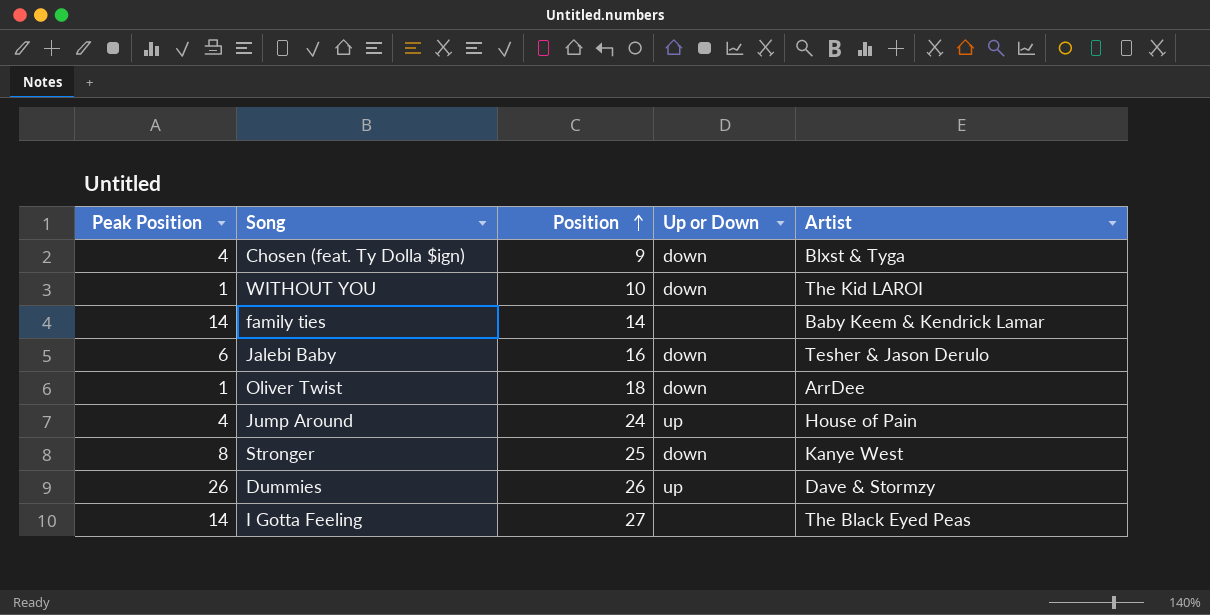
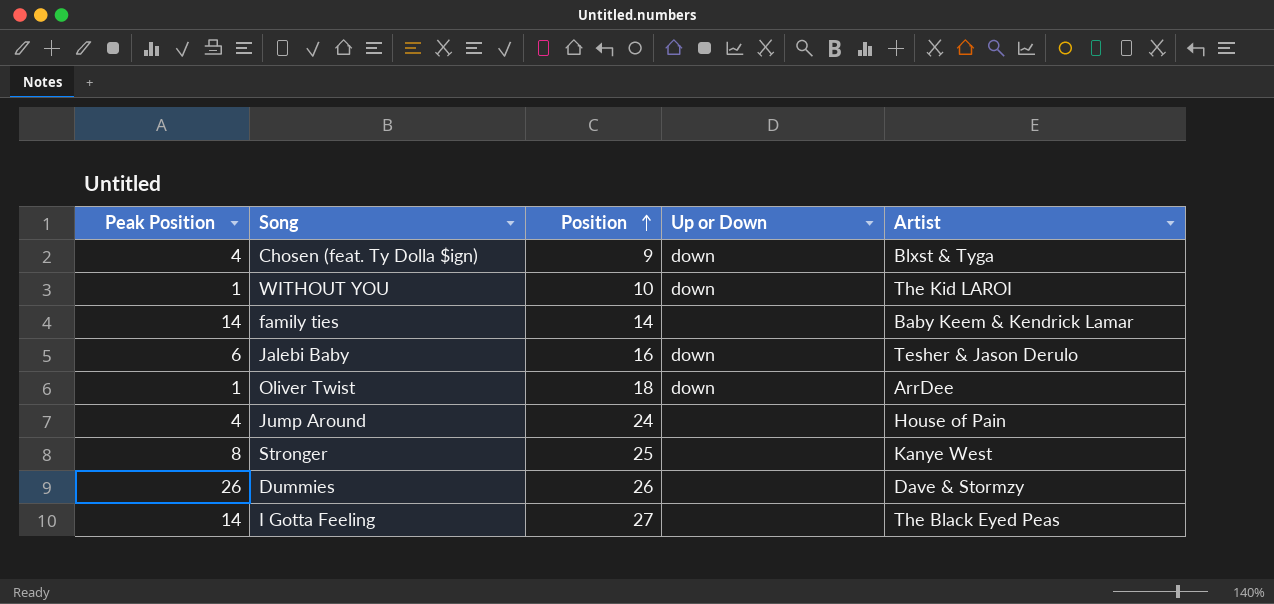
Jump Around | Up or Down: up -> none
Stronger | Up or Down: down -> none
Dummies | Up or Down: up -> none

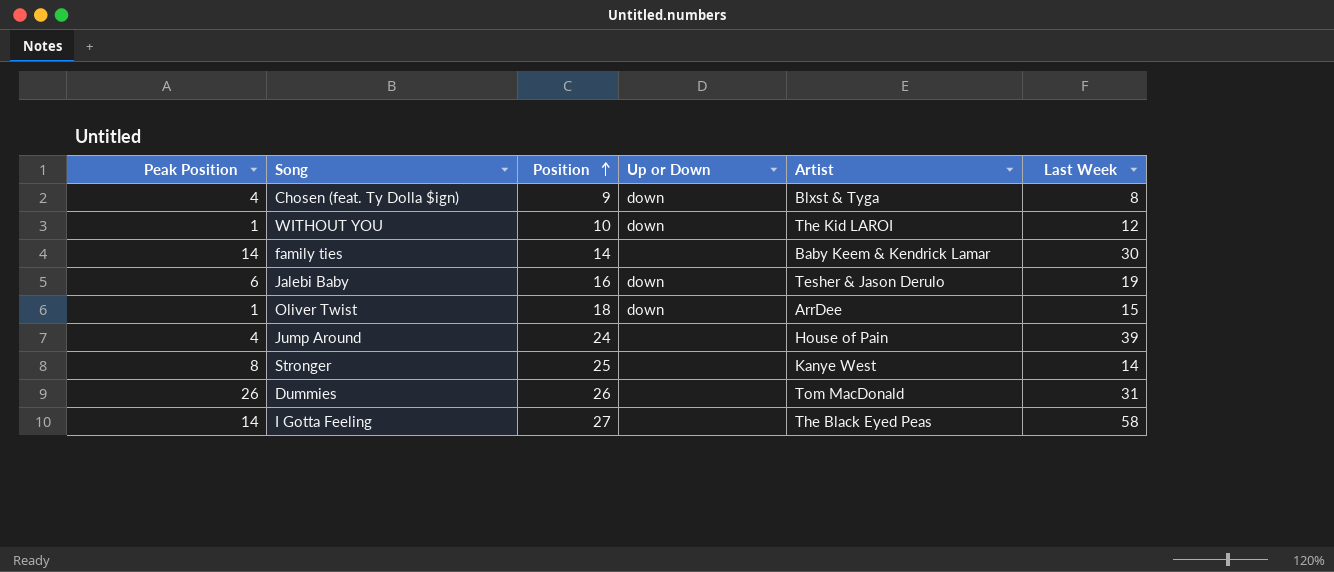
column Last Week | position: none -> 6
Dummies | Artist: Dave & Stormzy -> Tom MacDonald

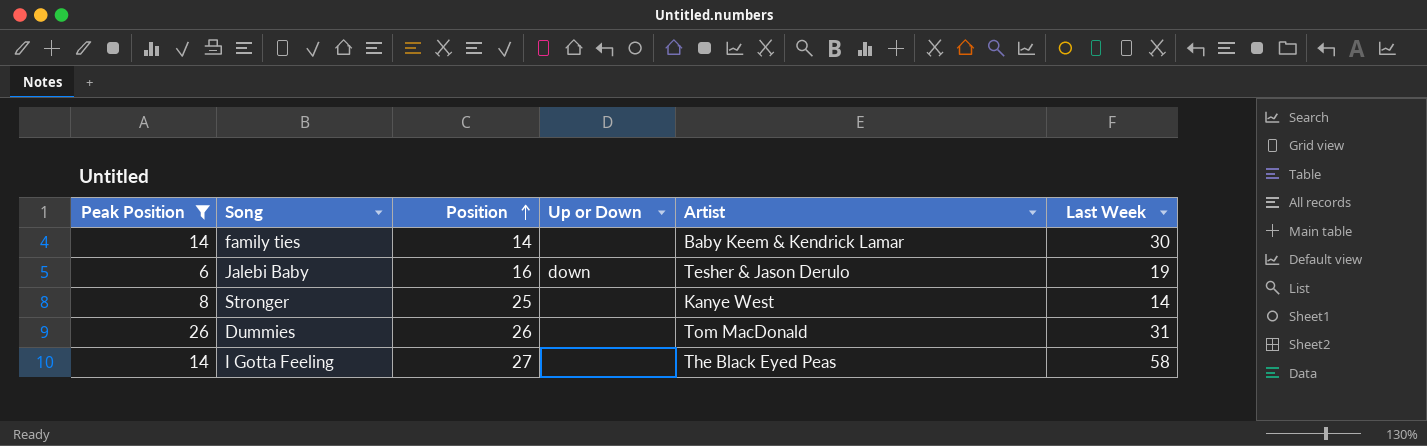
filter: none -> Peak Position >= 6

